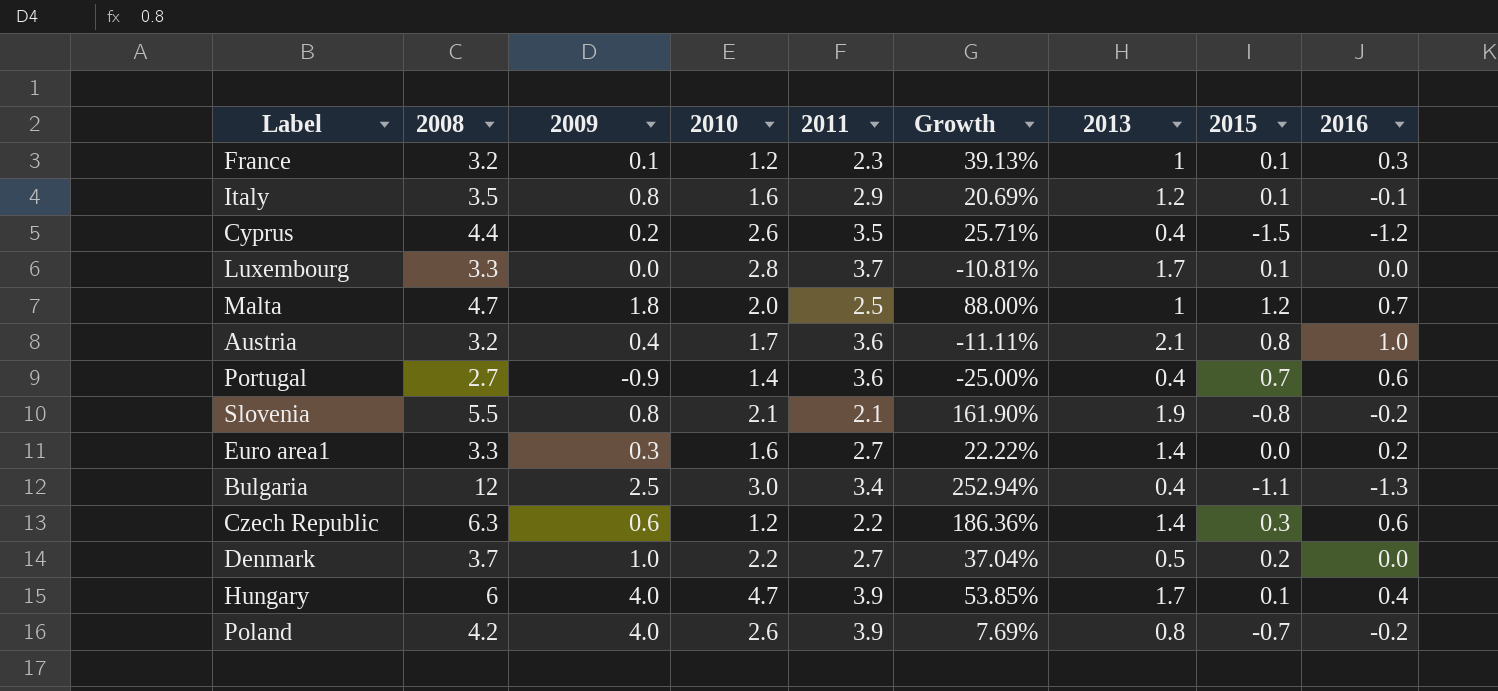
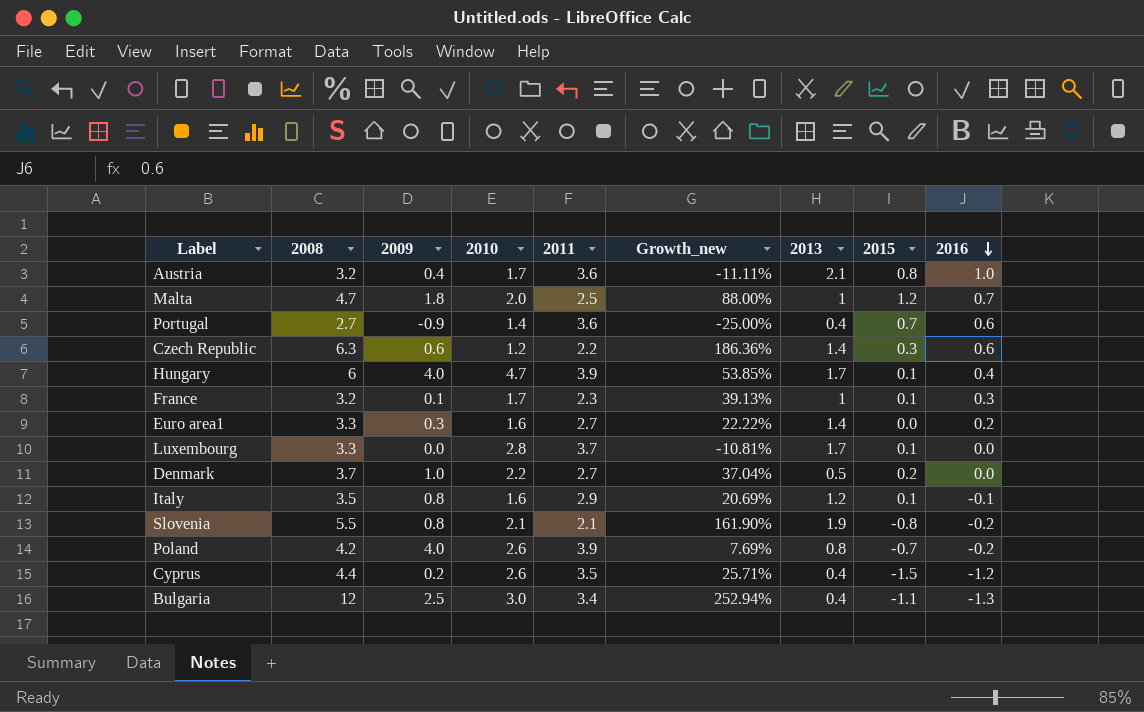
row order: none -> 2016 descending
column name: Growth -> Growth_new
France | 2010: 1.2 -> 1.7

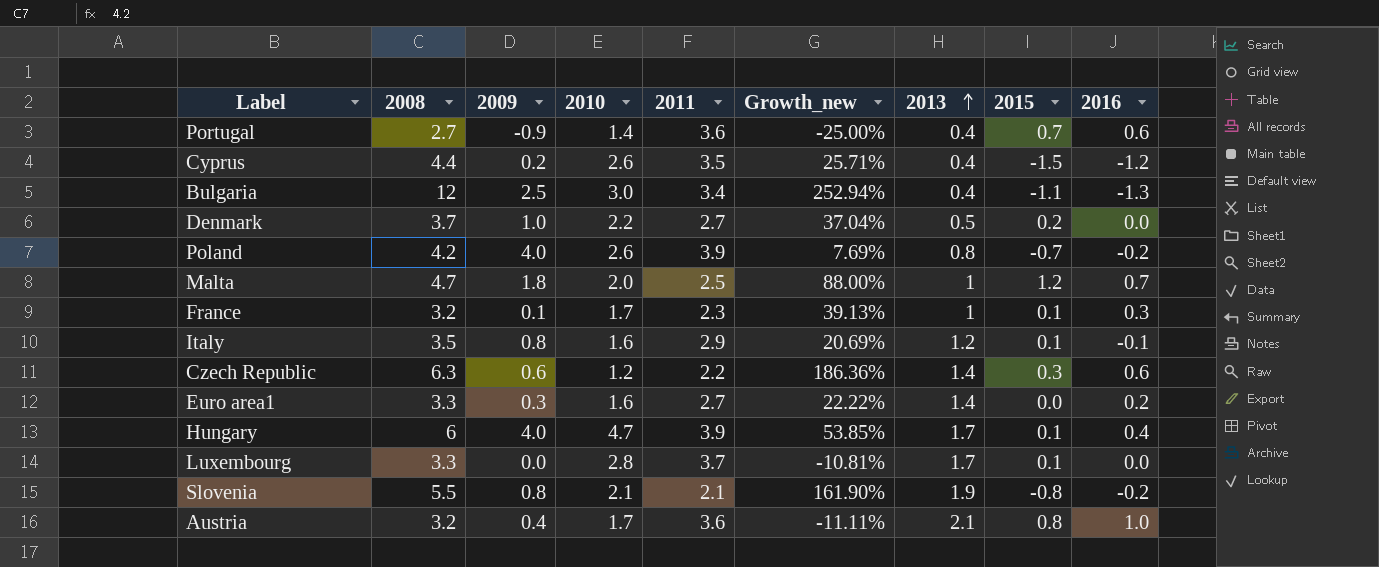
row order: 2016 descending -> 2013 ascending

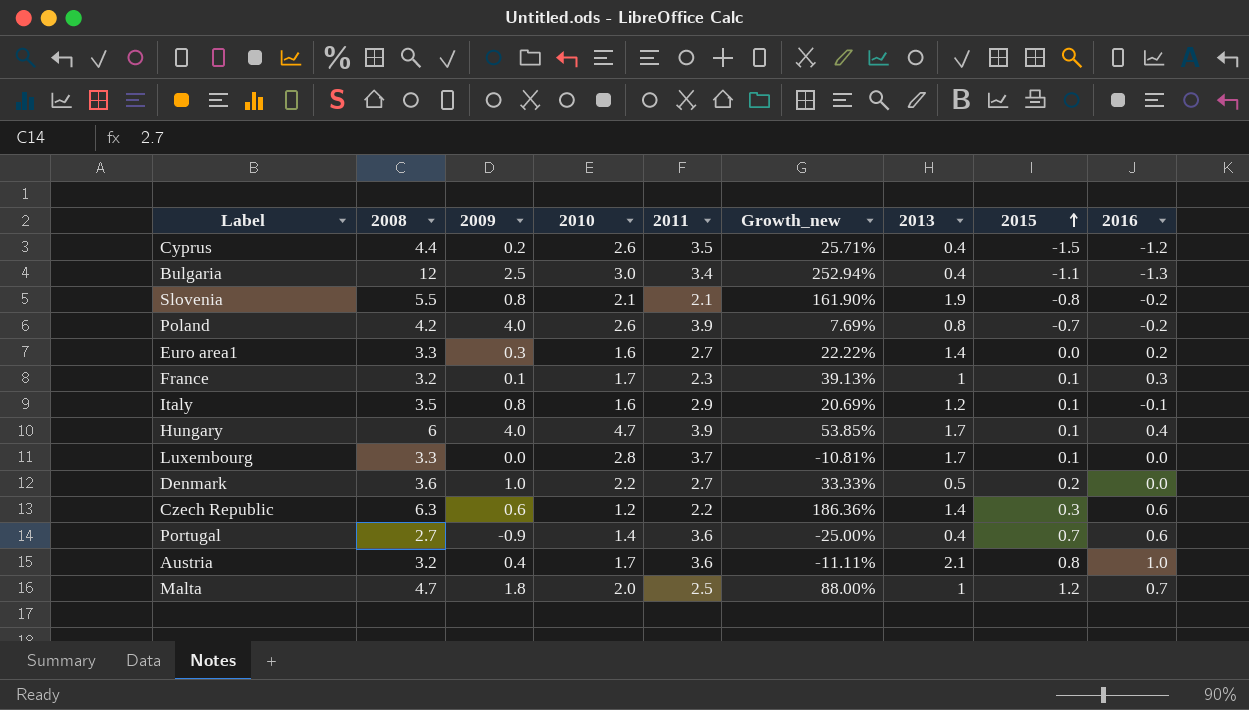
row order: 2013 ascending -> 2015 ascending
Denmark | 2008: 3.7 -> 3.6
Denmark | Growth_new: 37.04% -> 33.33%

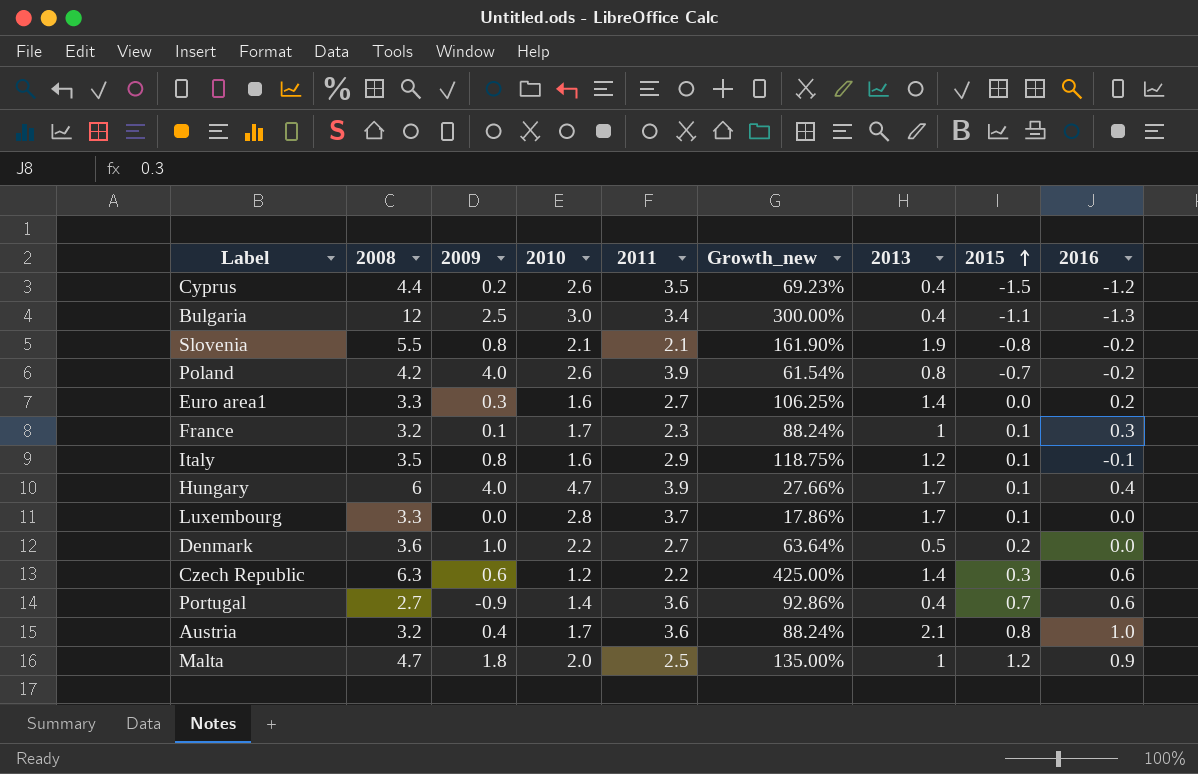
column Growth_new | formula: ([2008] - [2011]) / [2011] -> ([2008] - [2010]) / [2010]
Malta | 2016: 0.7 -> 0.9

